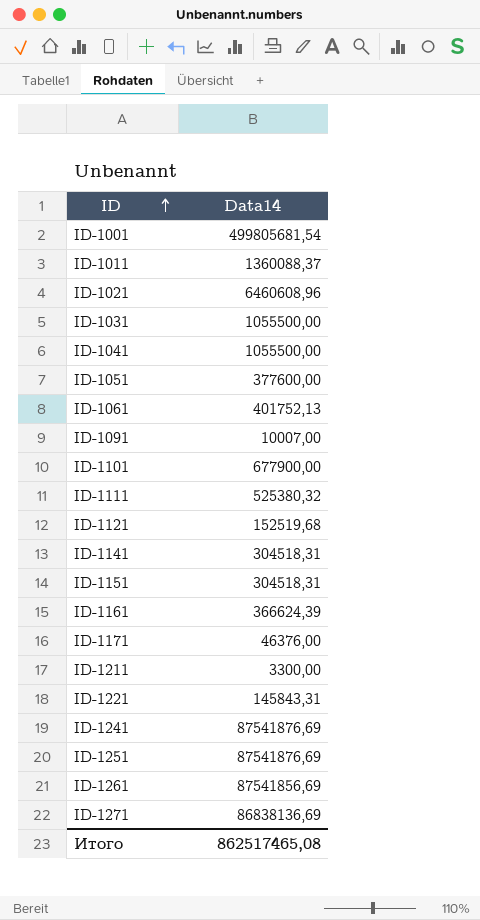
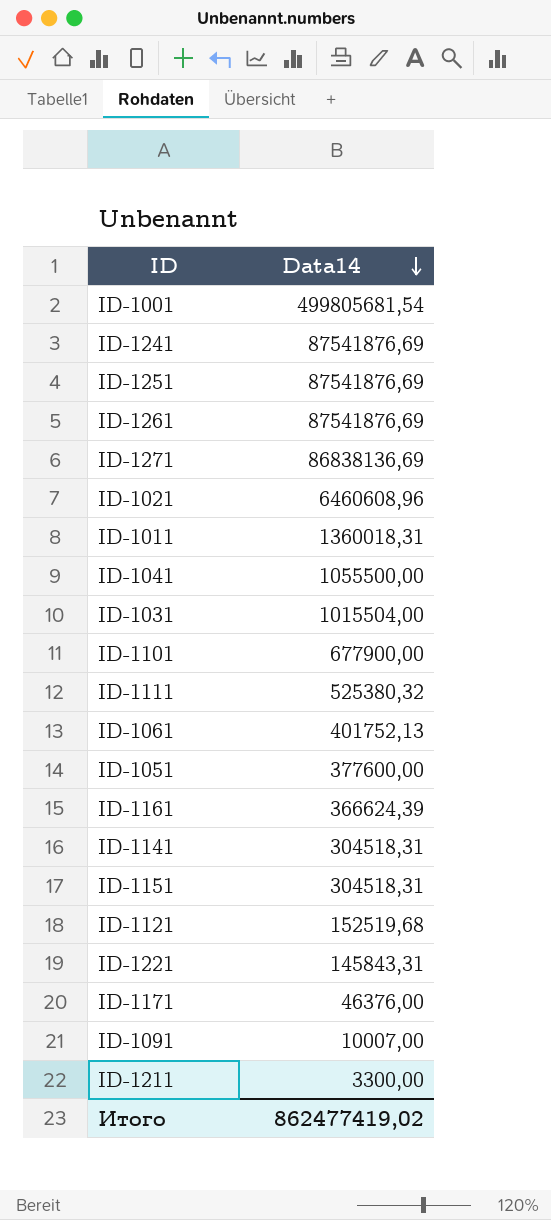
row order: ID ascending -> Data14 descending
ID-1261 | Data14: 87541856,69 -> 87541876,69
ID-1011 | Data14: 1360088,37 -> 1360018,31
ID-1031 | Data14: 1055500,00 -> 1015504,00
Итого | Data14: 862517465,08 -> 862477419,02

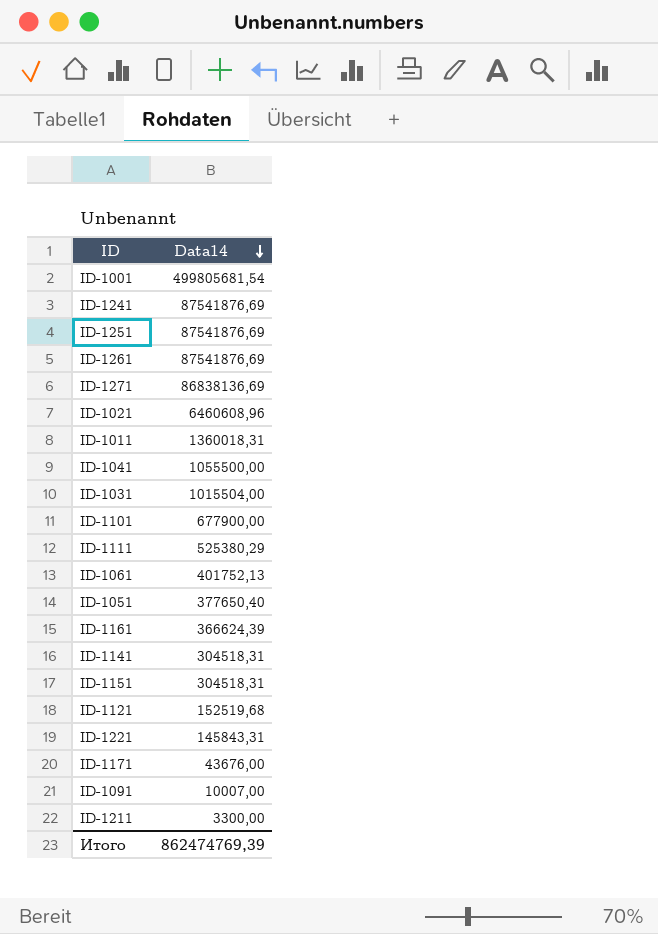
ID-1111 | Data14: 525380,32 -> 525380,29
ID-1051 | Data14: 377600,00 -> 377650,40
ID-1171 | Data14: 46376,00 -> 43676,00
Итого | Data14: 862477419,02 -> 862474769,39

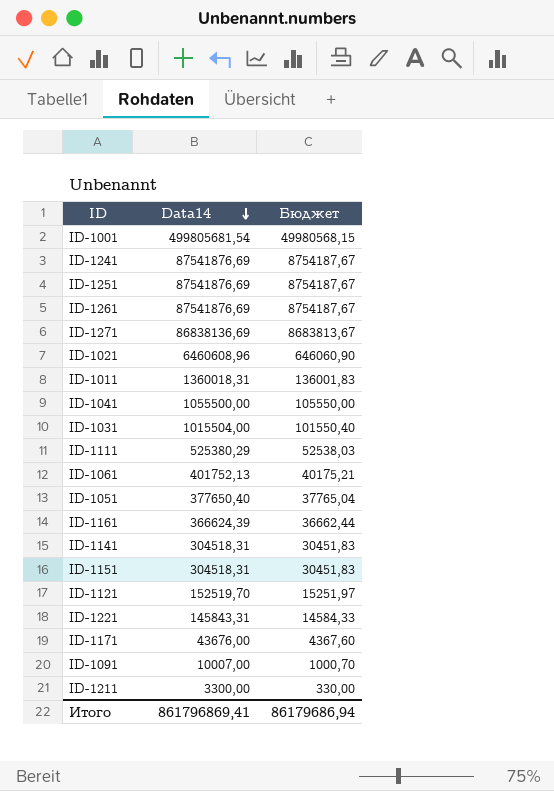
column Бюджет | formula: none -> [Data14] * 0,1
row ID-1101: 677900,00 -> none
ID-1121 | Data14: 152519,68 -> 152519,70
Итого | Data14: 862474769,39 -> 861796869,41

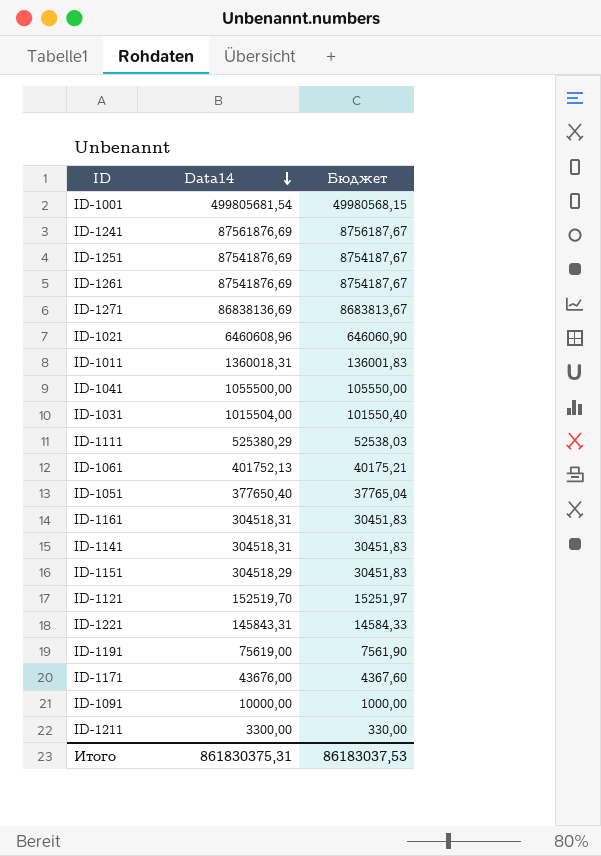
ID-1241 | Data14: 87541876,69 -> 87561876,69
ID-1241 | Бюджет: 8754187,67 -> 8756187,67
ID-1161 | Data14: 366624,39 -> 304518,31
ID-1161 | Бюджет: 36662,44 -> 30451,83
ID-1151 | Data14: 304518,31 -> 304518,29
row ID-1191: none -> 75619,00 | 7561,90
ID-1091 | Data14: 10007,00 -> 10000,00
ID-1091 | Бюджет: 1000,70 -> 1000,00
Итого | Data14: 861796869,41 -> 861830375,31
Итого | Бюджет: 86179686,94 -> 86183037,53

